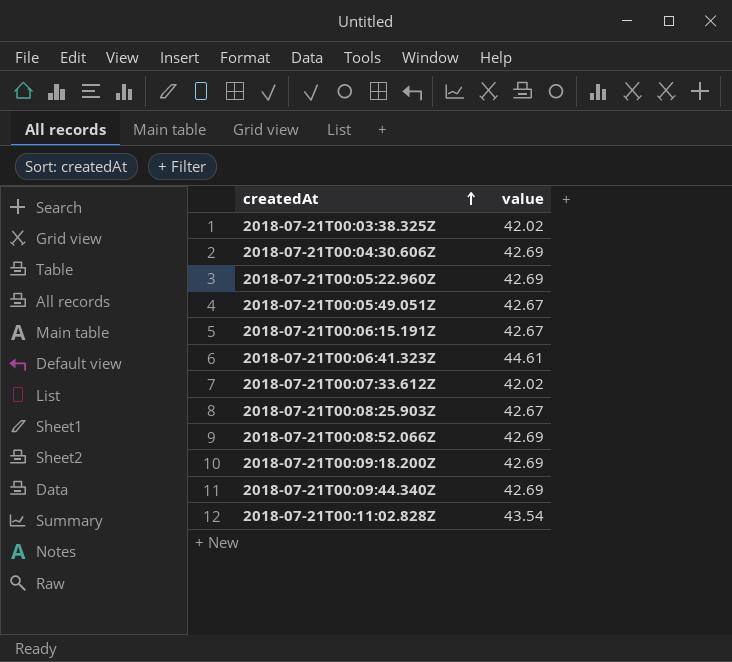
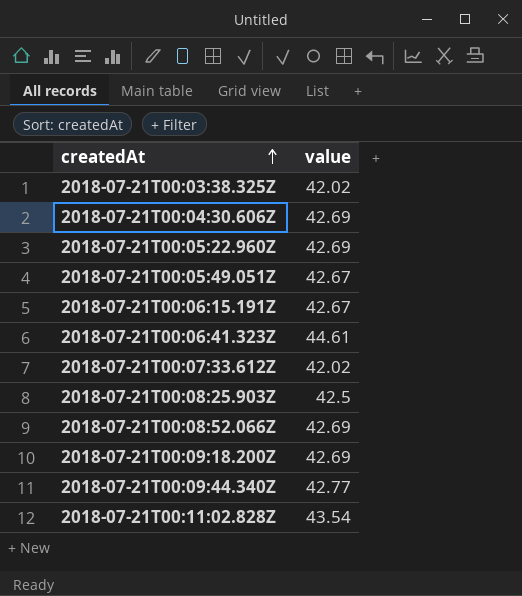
2018-07-21T00:08:25.903Z | value: 42.67 -> 42.5
2018-07-21T00:09:44.340Z | value: 42.69 -> 42.77

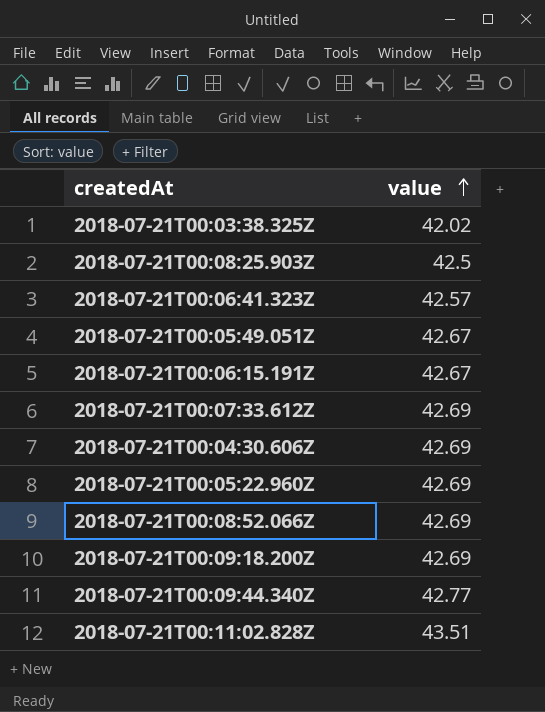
row order: createdAt ascending -> value ascending
2018-07-21T00:06:41.323Z | value: 44.61 -> 42.57
2018-07-21T00:07:33.612Z | value: 42.02 -> 42.69
2018-07-21T00:11:02.828Z | value: 43.54 -> 43.51

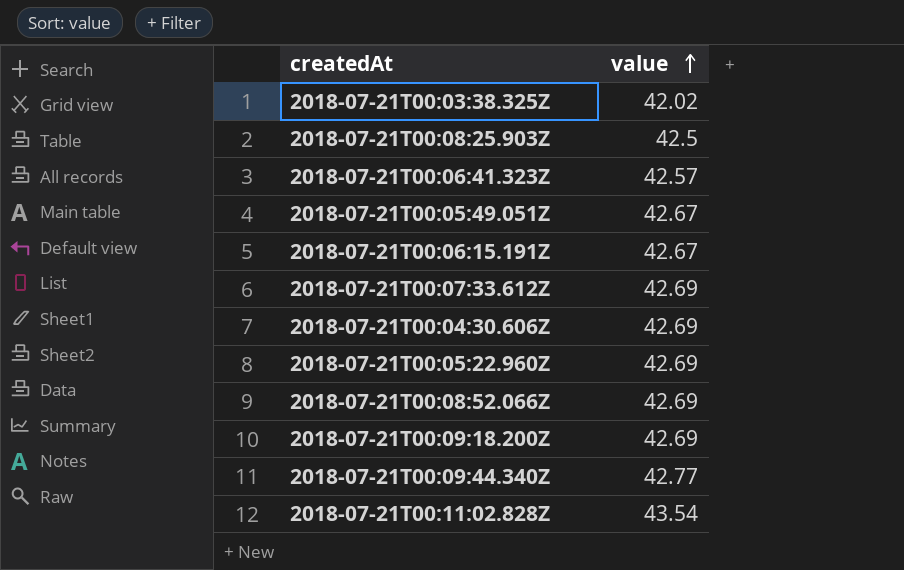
2018-07-21T00:11:02.828Z | value: 43.51 -> 43.54

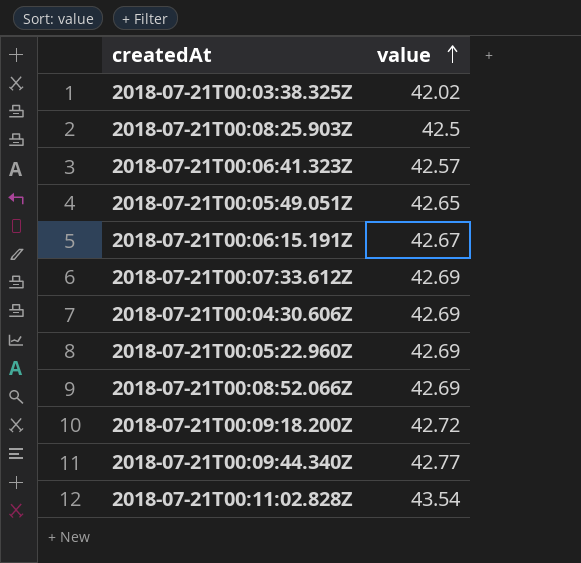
2018-07-21T00:05:49.051Z | value: 42.67 -> 42.65
2018-07-21T00:09:18.200Z | value: 42.69 -> 42.72

